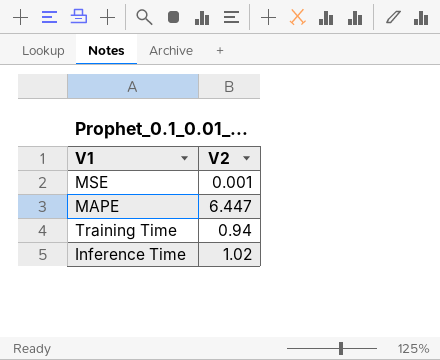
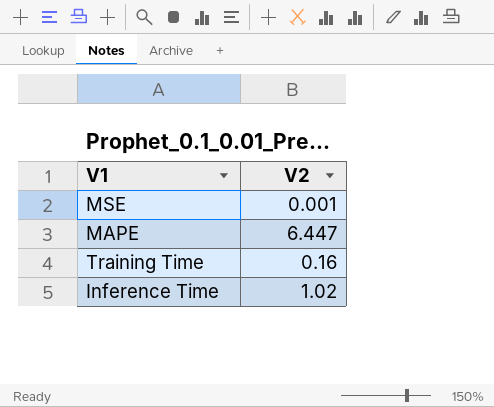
Training Time | V2: 0.94 -> 0.16

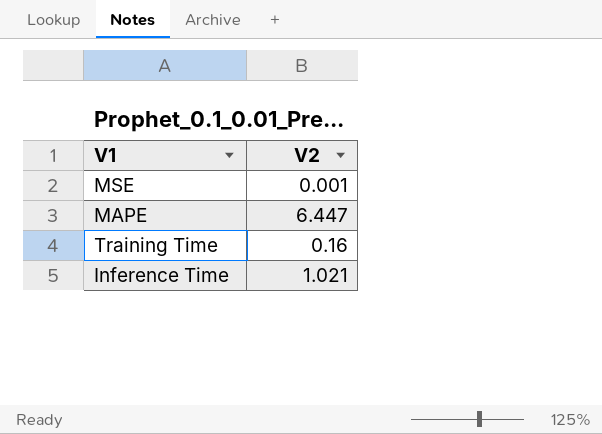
Inference Time | V2: 1.02 -> 1.021

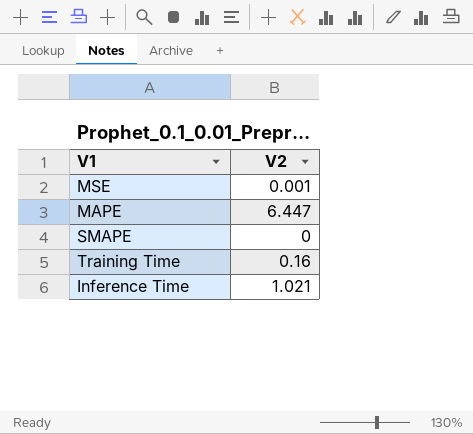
row SMAPE: none -> 0

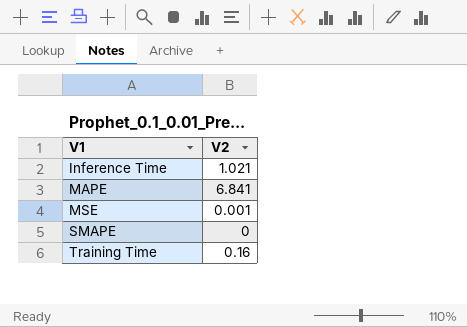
row order: none -> V1 ascending
MAPE | V2: 6.447 -> 6.841

